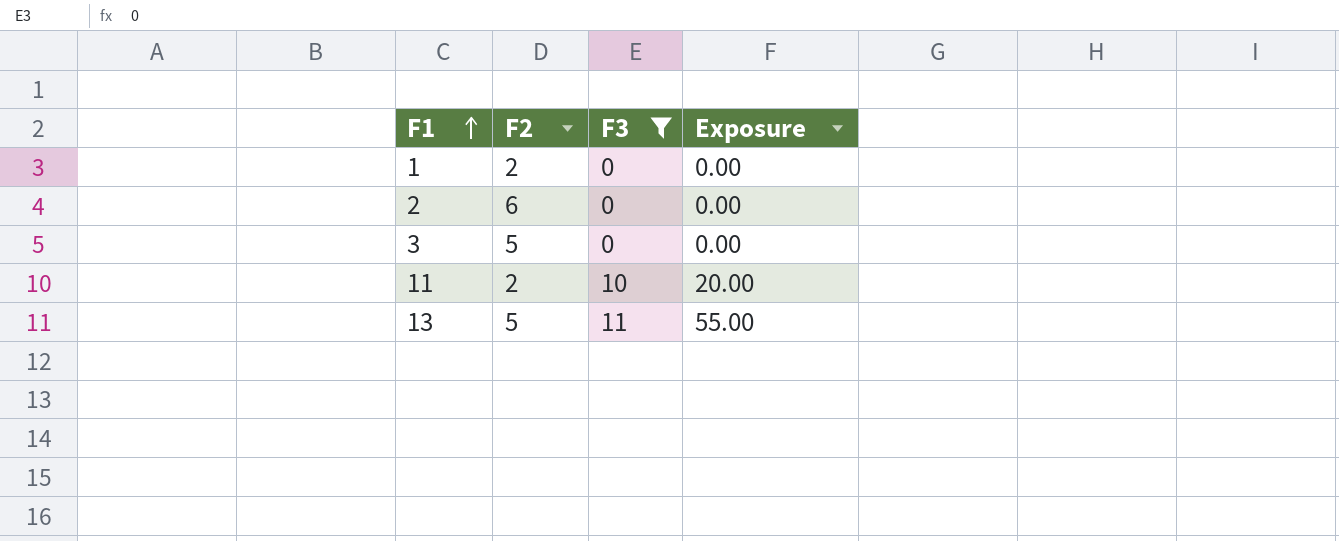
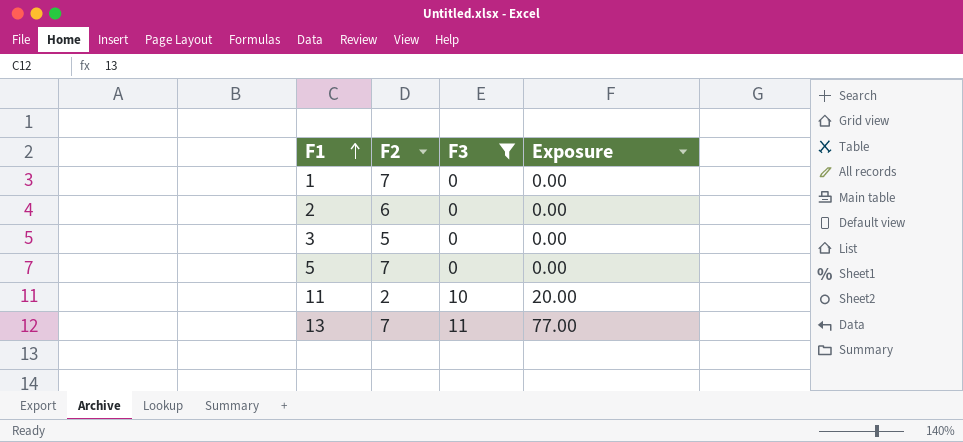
1 | F2: 2 -> 7
row 5: none -> 7 | 0 | 0.00
13 | F2: 5 -> 7
13 | Exposure: 55.00 -> 77.00

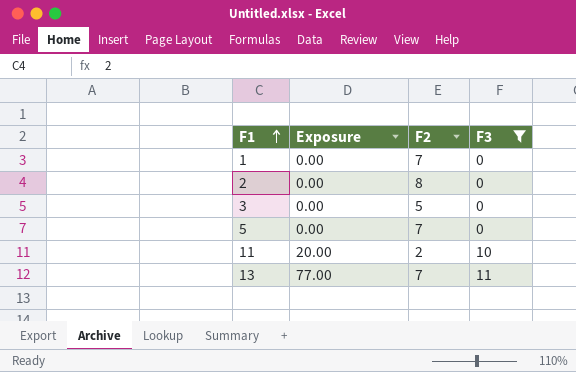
column Exposure | position: 4 -> 2
2 | F2: 6 -> 8

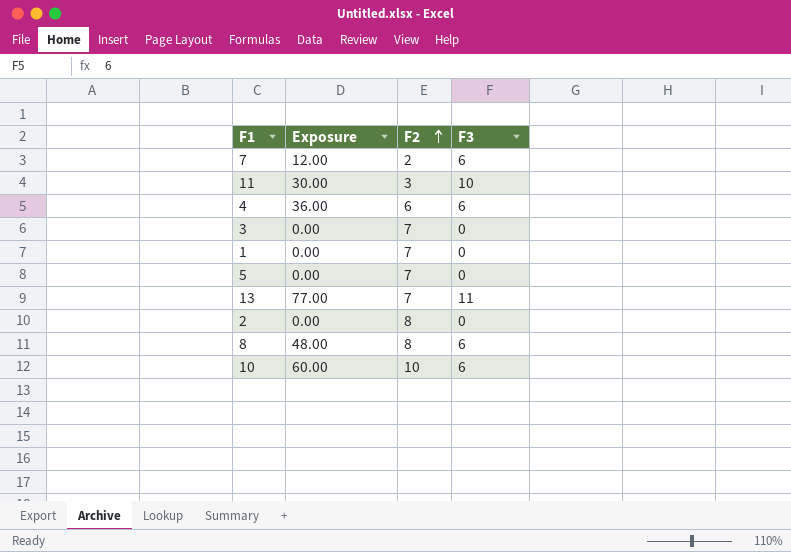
filter: F3 != 6 -> none
row order: F1 ascending -> F2 ascending
11 | Exposure: 20.00 -> 30.00
11 | F2: 2 -> 3
3 | F2: 5 -> 7

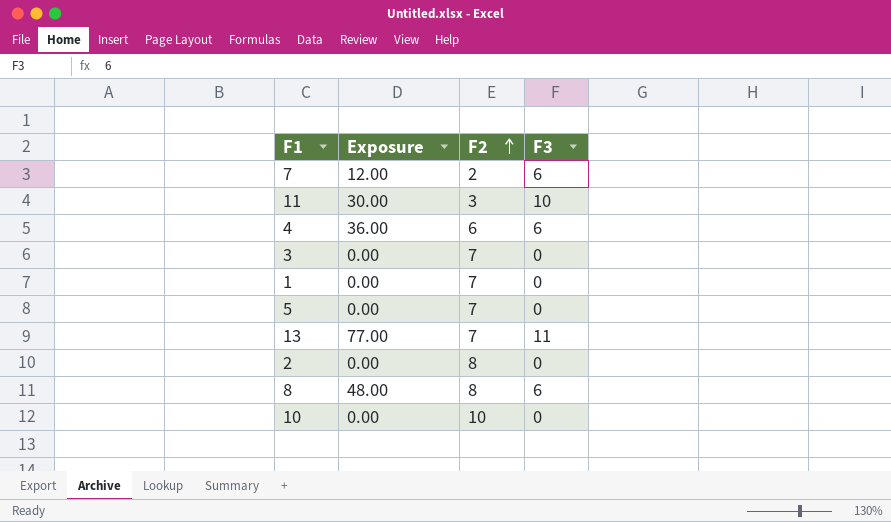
10 | Exposure: 60.00 -> 0.00
10 | F3: 6 -> 0

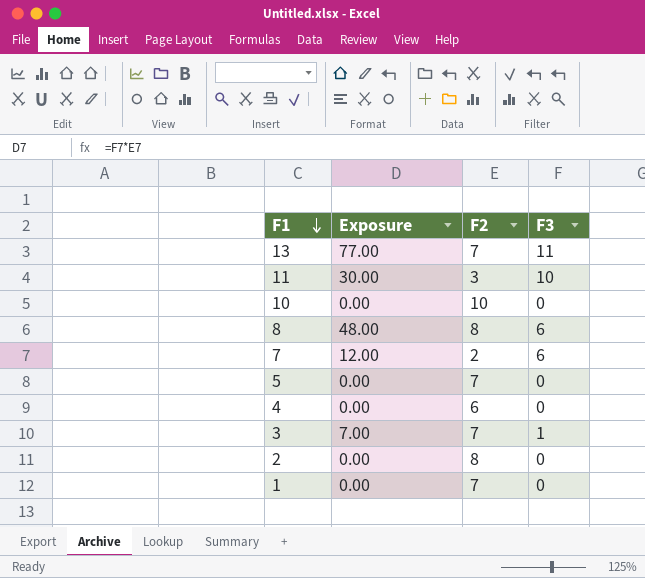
row order: F2 ascending -> F1 descending
4 | Exposure: 36.00 -> 0.00
4 | F3: 6 -> 0
3 | Exposure: 0.00 -> 7.00
3 | F3: 0 -> 1

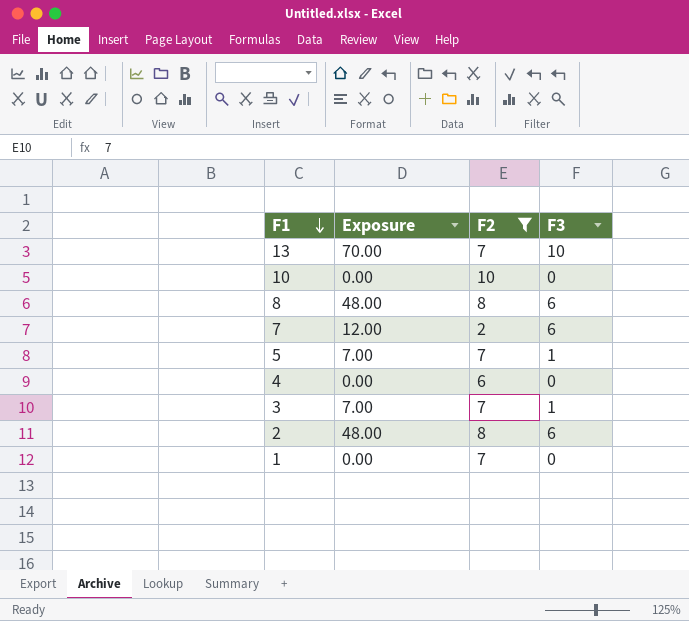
filter: none -> F2 != 3
13 | Exposure: 77.00 -> 70.00
13 | F3: 11 -> 10
5 | Exposure: 0.00 -> 7.00
5 | F3: 0 -> 1
2 | Exposure: 0.00 -> 48.00
2 | F3: 0 -> 6

